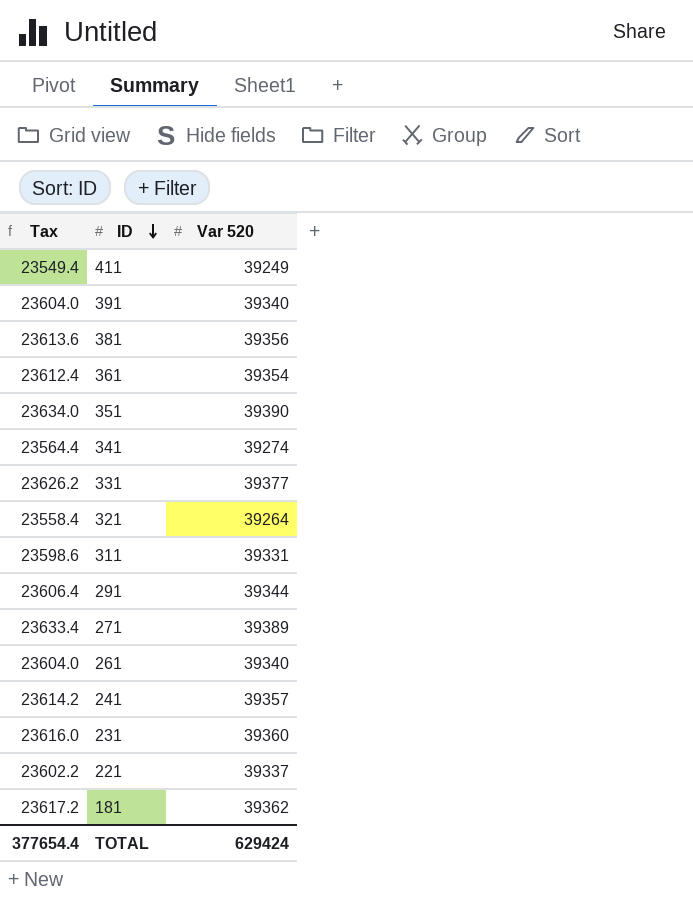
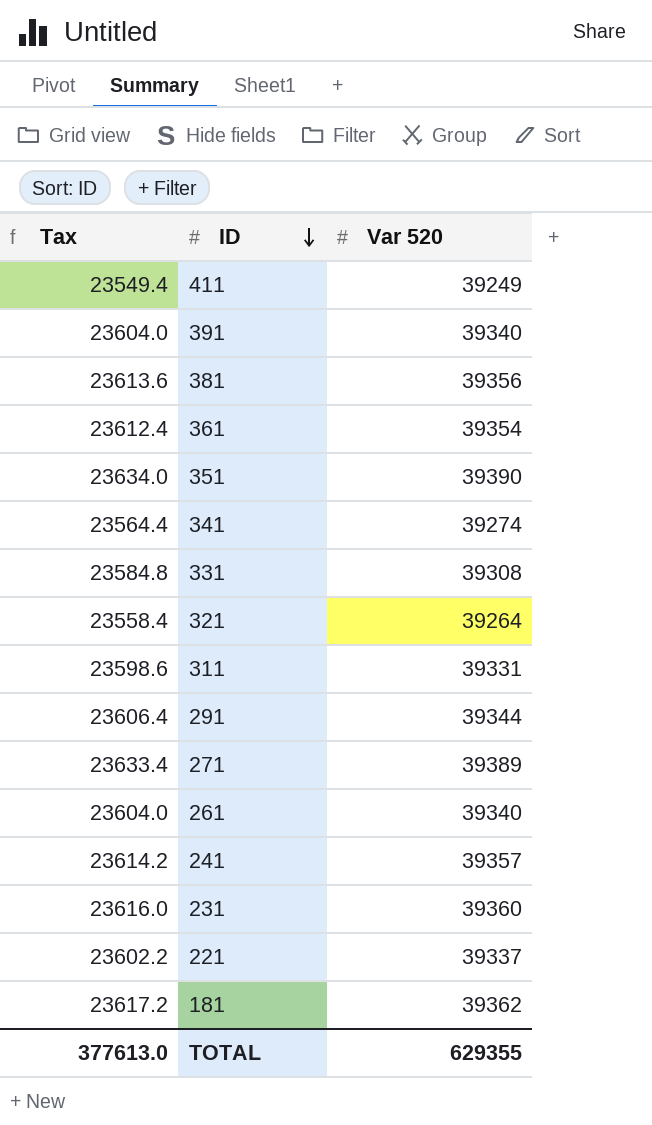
331 | Tax: 23626.2 -> 23584.8
331 | Var 520: 39377 -> 39308
TOTAL | Tax: 377654.4 -> 377613.0
TOTAL | Var 520: 629424 -> 629355

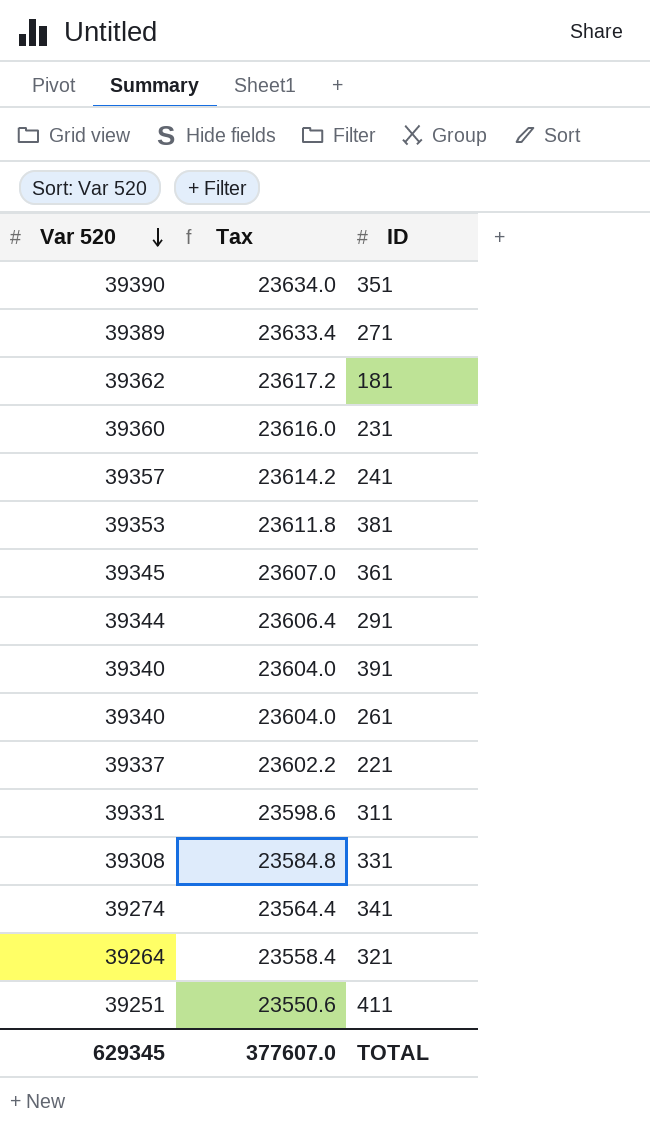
row order: ID descending -> Var 520 descending
column Var 520 | position: 3 -> 1
381 | Var 520: 39356 -> 39353
381 | Tax: 23613.6 -> 23611.8
361 | Var 520: 39354 -> 39345
361 | Tax: 23612.4 -> 23607.0
411 | Var 520: 39249 -> 39251
411 | Tax: 23549.4 -> 23550.6
TOTAL | Var 520: 629355 -> 629345
TOTAL | Tax: 377613.0 -> 377607.0

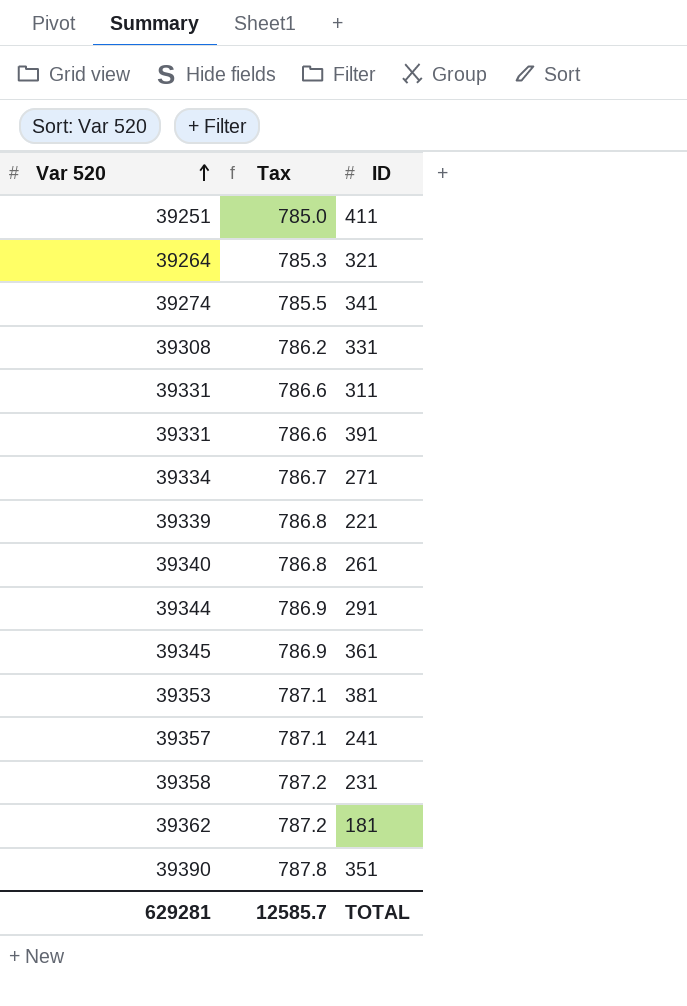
row order: Var 520 descending -> Var 520 ascending
column Tax | formula: [Var 520] * 0.6 -> [Var 520] * 0.02
391 | Var 520: 39340 -> 39331
271 | Var 520: 39389 -> 39334
221 | Var 520: 39337 -> 39339
231 | Var 520: 39360 -> 39358
TOTAL | Var 520: 629345 -> 629281
TOTAL | Tax: 377607.0 -> 12585.7

